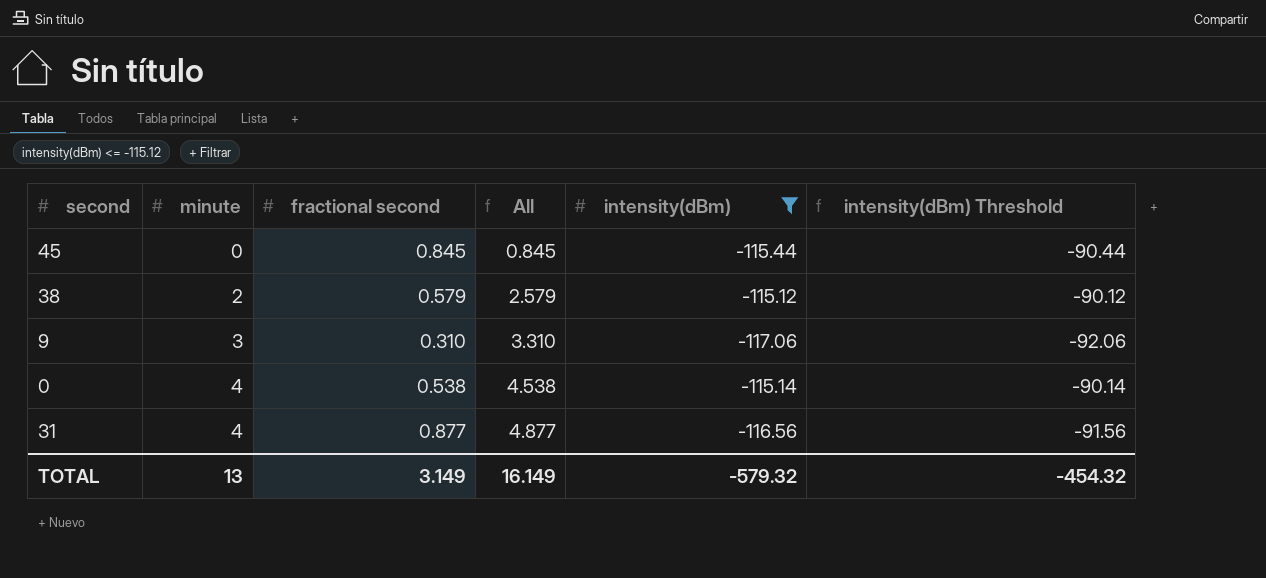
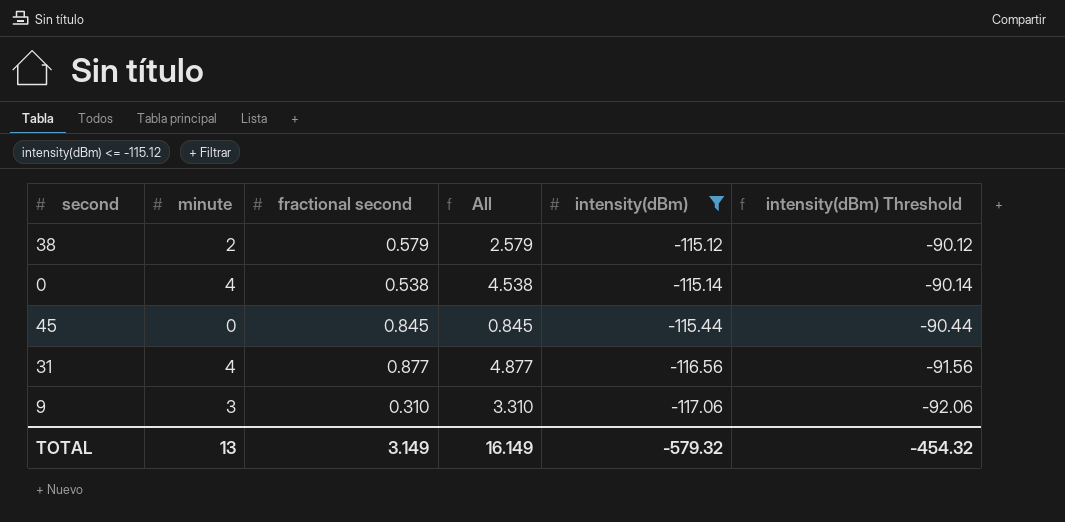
row order: minute ascending -> intensity(dBm) descending

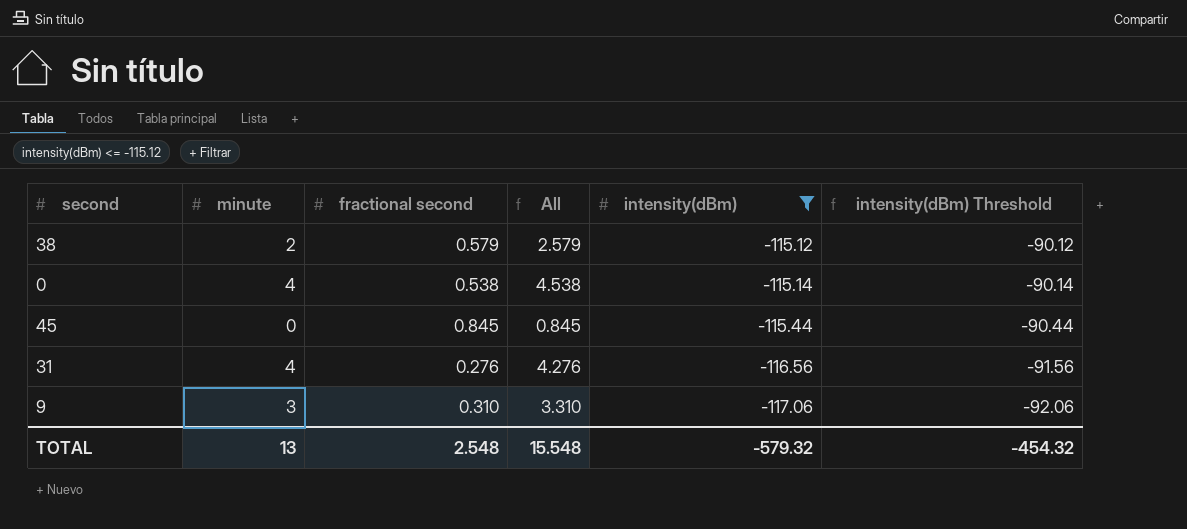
31 | fractional second: 0.877 -> 0.276
31 | All: 4.877 -> 4.276
TOTAL | fractional second: 3.149 -> 2.548
TOTAL | All: 16.149 -> 15.548

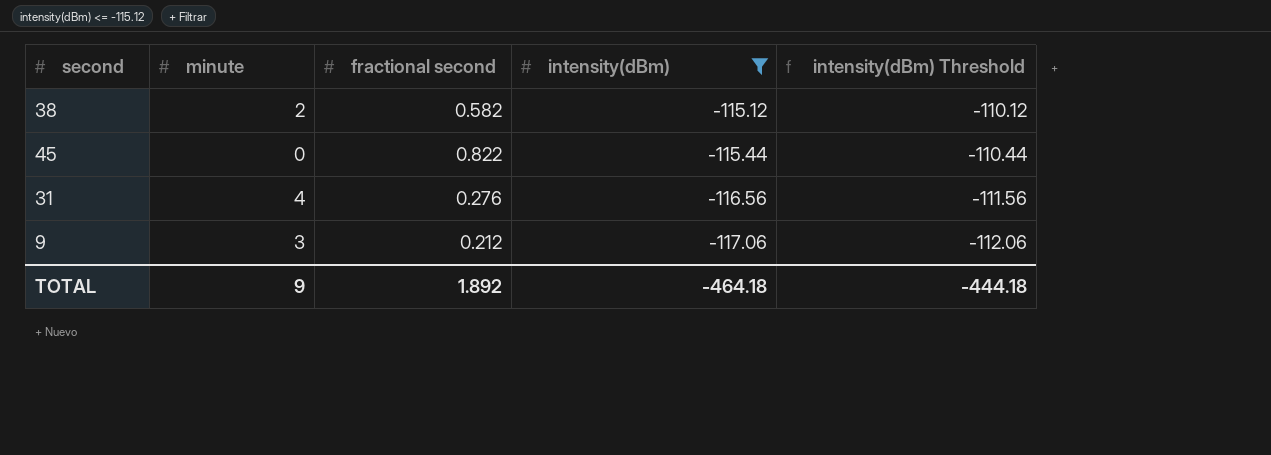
column All | formula: [minute] + [fractional second] -> none
column intensity(dBm) Threshold | formula: [intensity(dBm)] + 25 -> [intensity(dBm)] + 5
row 0: 4 | 0.538 | 4.538 | -115.14 | -90.14 -> none
38 | fractional second: 0.579 -> 0.582
45 | fractional second: 0.845 -> 0.822
9 | fractional second: 0.310 -> 0.212
TOTAL | minute: 13 -> 9
TOTAL | fractional second: 2.548 -> 1.892
TOTAL | intensity(dBm): -579.32 -> -464.18
TOTAL | intensity(dBm) Threshold: -454.32 -> -444.18

